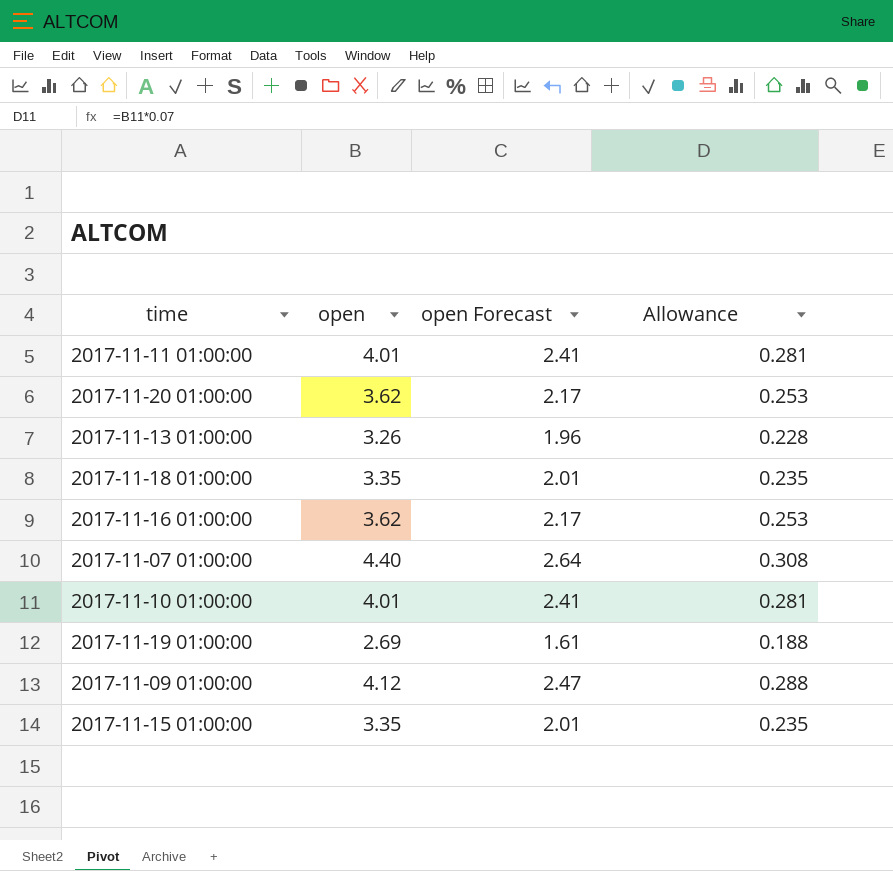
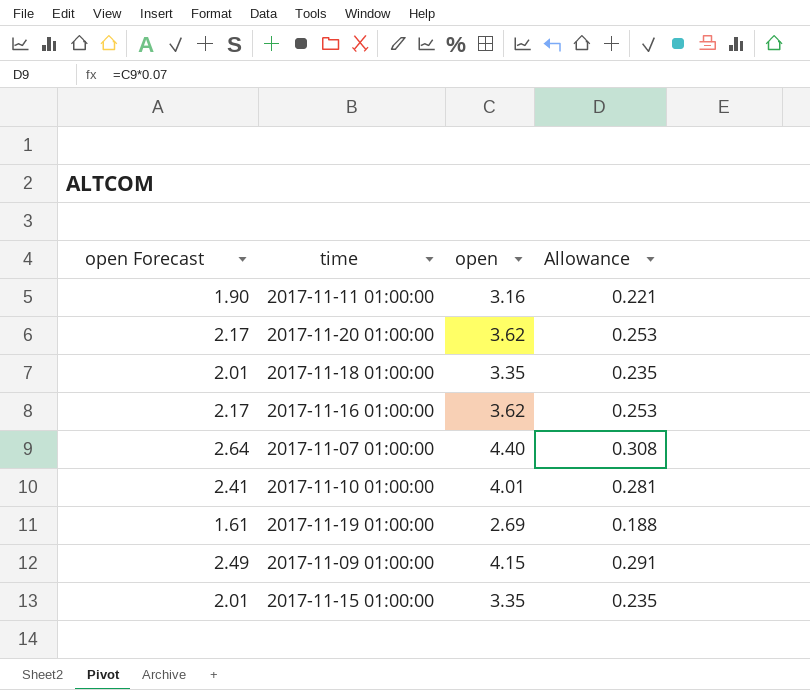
column open Forecast | position: 3 -> 1
row 2017-11-13 01:00:00: 3.26 | 1.96 | 0.228 -> none
2017-11-11 01:00:00 | open Forecast: 2.41 -> 1.90
2017-11-11 01:00:00 | open: 4.01 -> 3.16
2017-11-11 01:00:00 | Allowance: 0.281 -> 0.221
2017-11-09 01:00:00 | open Forecast: 2.47 -> 2.49
2017-11-09 01:00:00 | open: 4.12 -> 4.15
2017-11-09 01:00:00 | Allowance: 0.288 -> 0.291

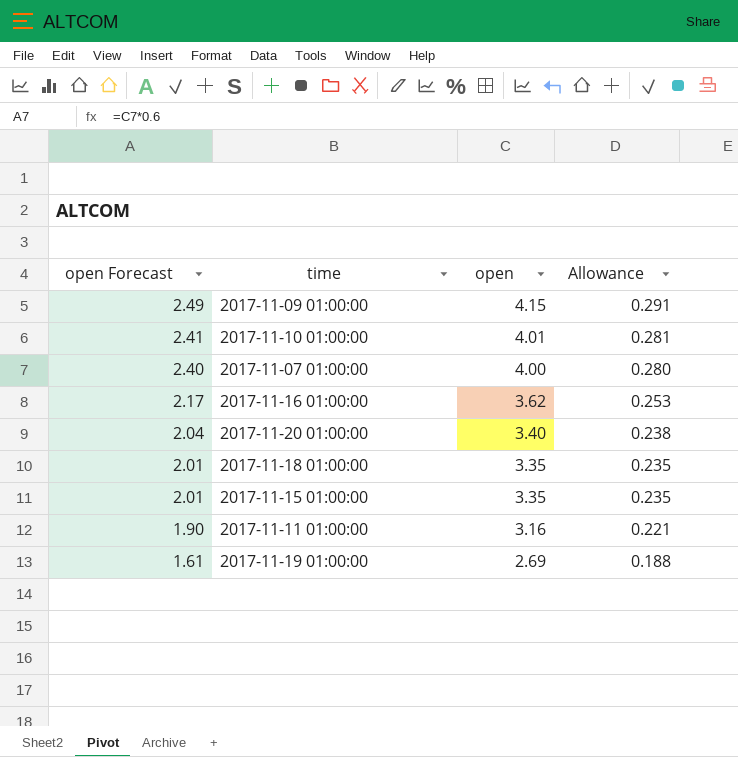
row order: none -> open Forecast descending
2017-11-07 01:00:00 | open Forecast: 2.64 -> 2.40
2017-11-07 01:00:00 | open: 4.40 -> 4.00
2017-11-07 01:00:00 | Allowance: 0.308 -> 0.280
2017-11-20 01:00:00 | open Forecast: 2.17 -> 2.04
2017-11-20 01:00:00 | open: 3.62 -> 3.40
2017-11-20 01:00:00 | Allowance: 0.253 -> 0.238

